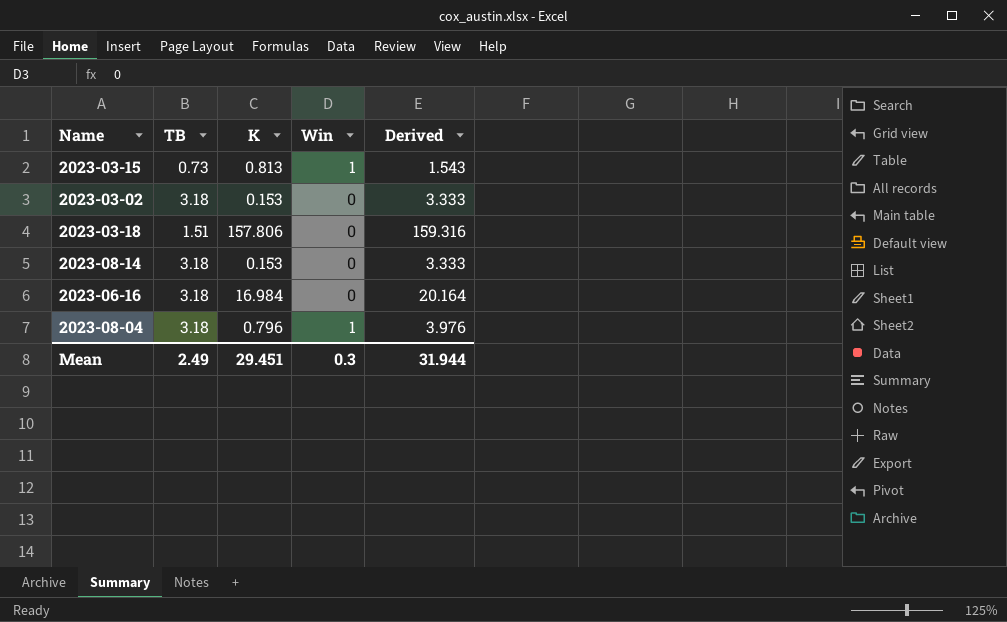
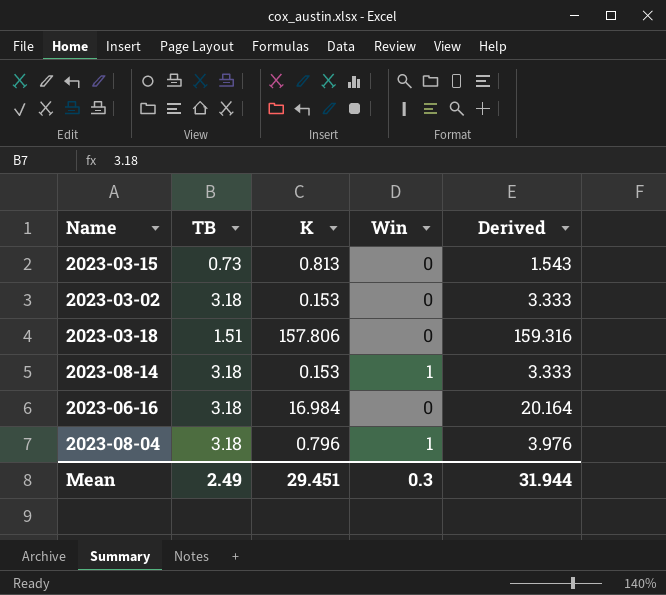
2023-03-15 | Win: 1 -> 0
2023-08-14 | Win: 0 -> 1

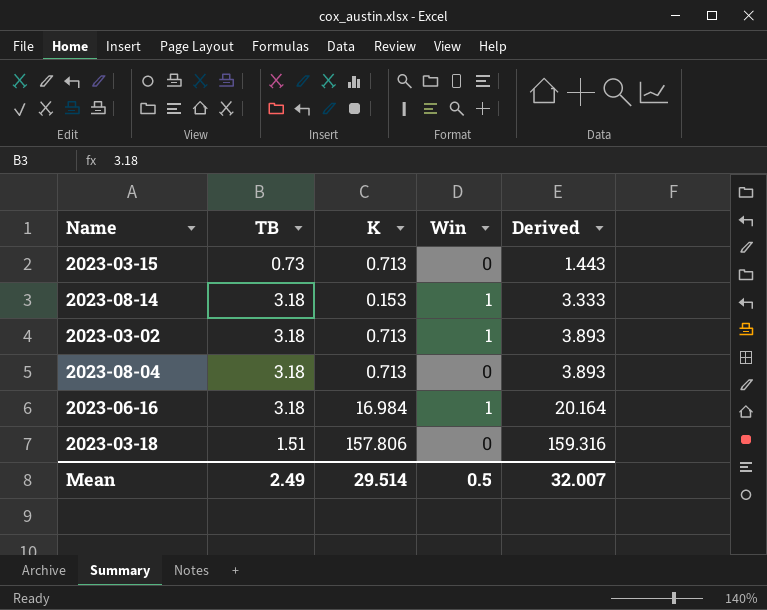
row order: none -> Derived ascending
2023-03-15 | K: 0.813 -> 0.713
2023-03-15 | Derived: 1.543 -> 1.443
2023-03-02 | K: 0.153 -> 0.713
2023-03-02 | Win: 0 -> 1
2023-03-02 | Derived: 3.333 -> 3.893
2023-08-04 | K: 0.796 -> 0.713
2023-08-04 | Win: 1 -> 0
2023-08-04 | Derived: 3.976 -> 3.893
2023-06-16 | Win: 0 -> 1
Mean | K: 29.451 -> 29.514
Mean | Win: 0.3 -> 0.5
Mean | Derived: 31.944 -> 32.007

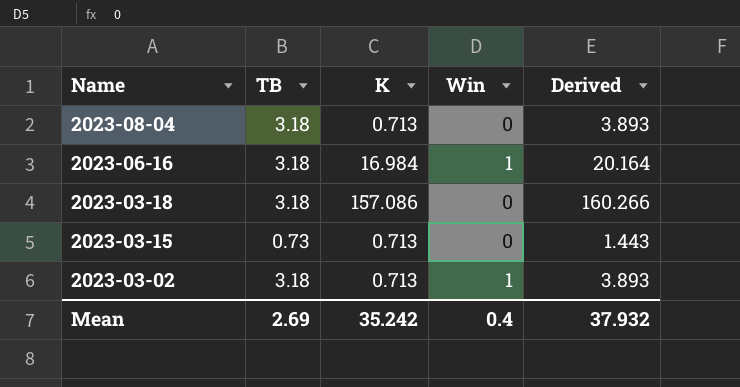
row order: Derived ascending -> Name descending
row 2023-08-14: 3.18 | 0.153 | 1 | 3.333 -> none
2023-03-18 | TB: 1.51 -> 3.18
2023-03-18 | K: 157.806 -> 157.086
2023-03-18 | Derived: 159.316 -> 160.266
Mean | TB: 2.49 -> 2.69
Mean | K: 29.514 -> 35.242
Mean | Win: 0.5 -> 0.4
Mean | Derived: 32.007 -> 37.932

